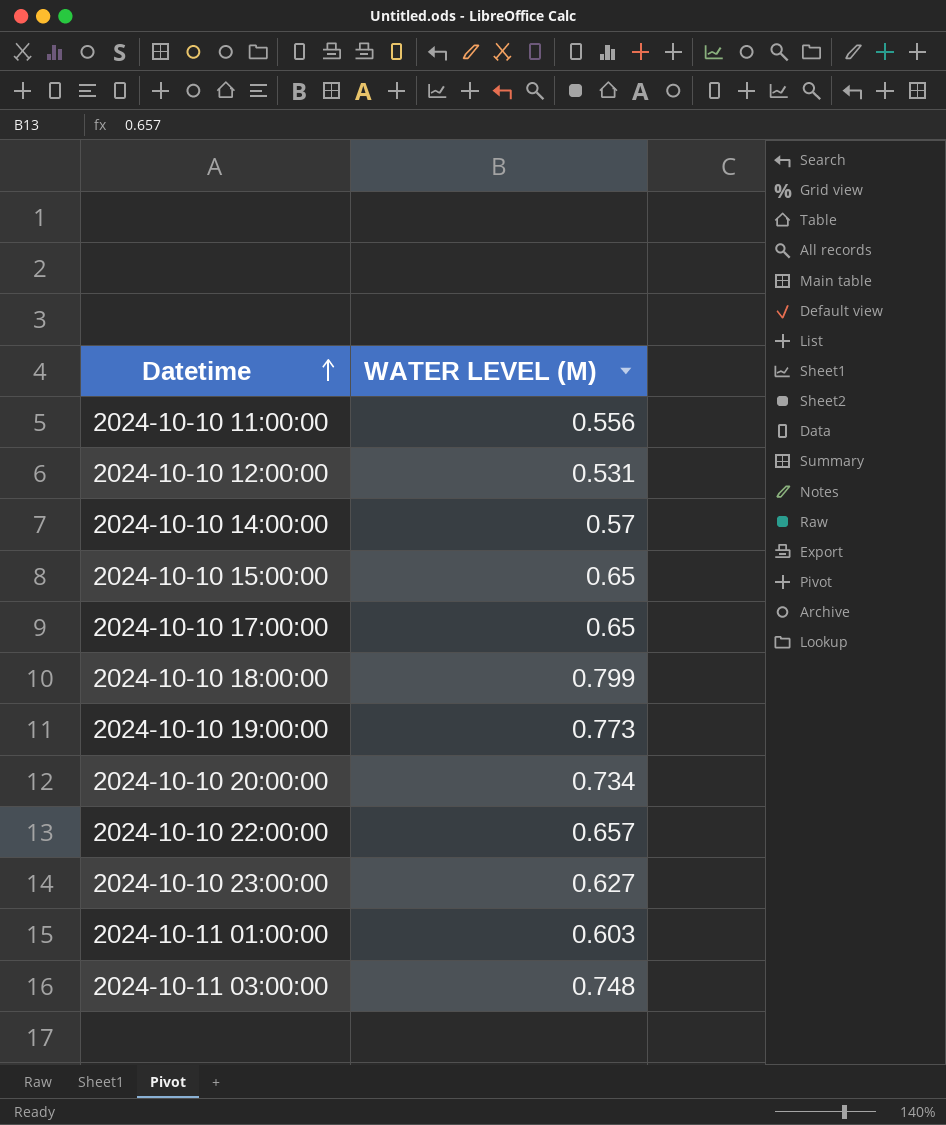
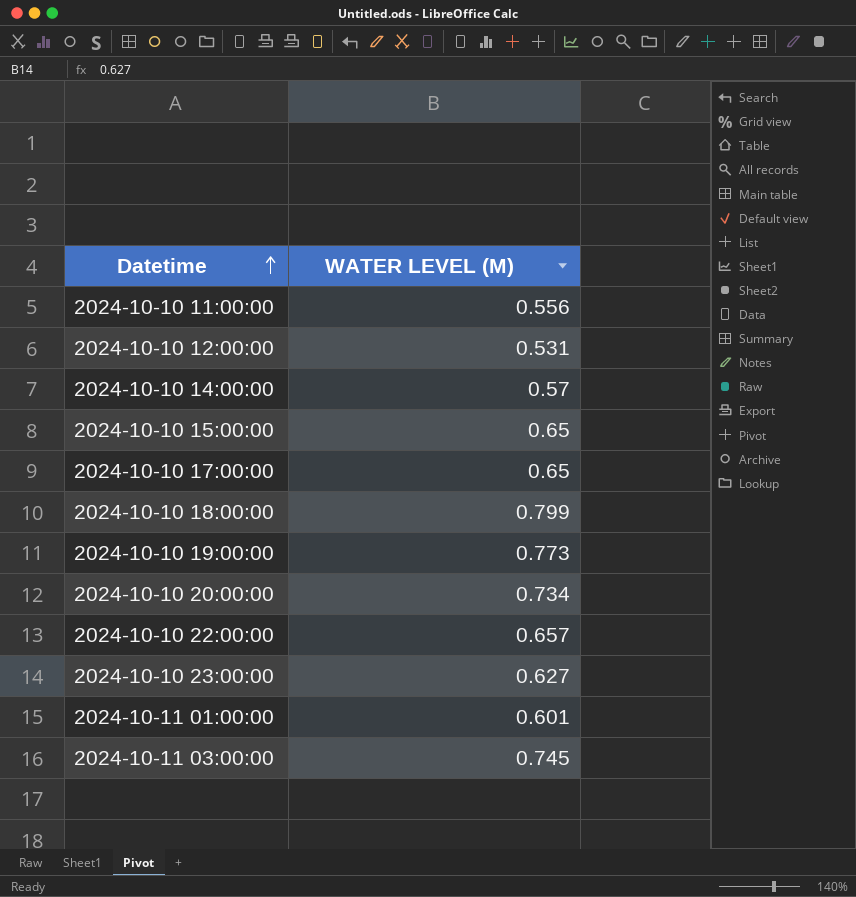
2024-10-11 01:00:00 | WATER LEVEL (M): 0.603 -> 0.601
2024-10-11 03:00:00 | WATER LEVEL (M): 0.748 -> 0.745

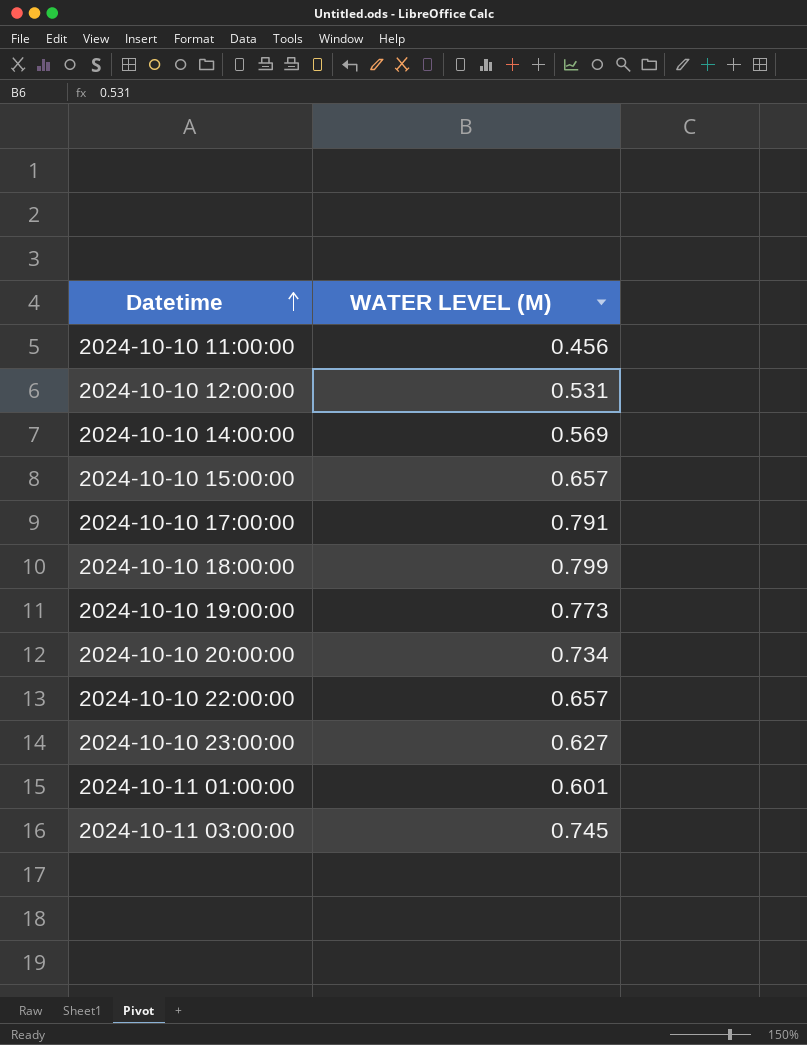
2024-10-10 11:00:00 | WATER LEVEL (M): 0.556 -> 0.456
2024-10-10 14:00:00 | WATER LEVEL (M): 0.57 -> 0.569
2024-10-10 15:00:00 | WATER LEVEL (M): 0.65 -> 0.657
2024-10-10 17:00:00 | WATER LEVEL (M): 0.65 -> 0.791

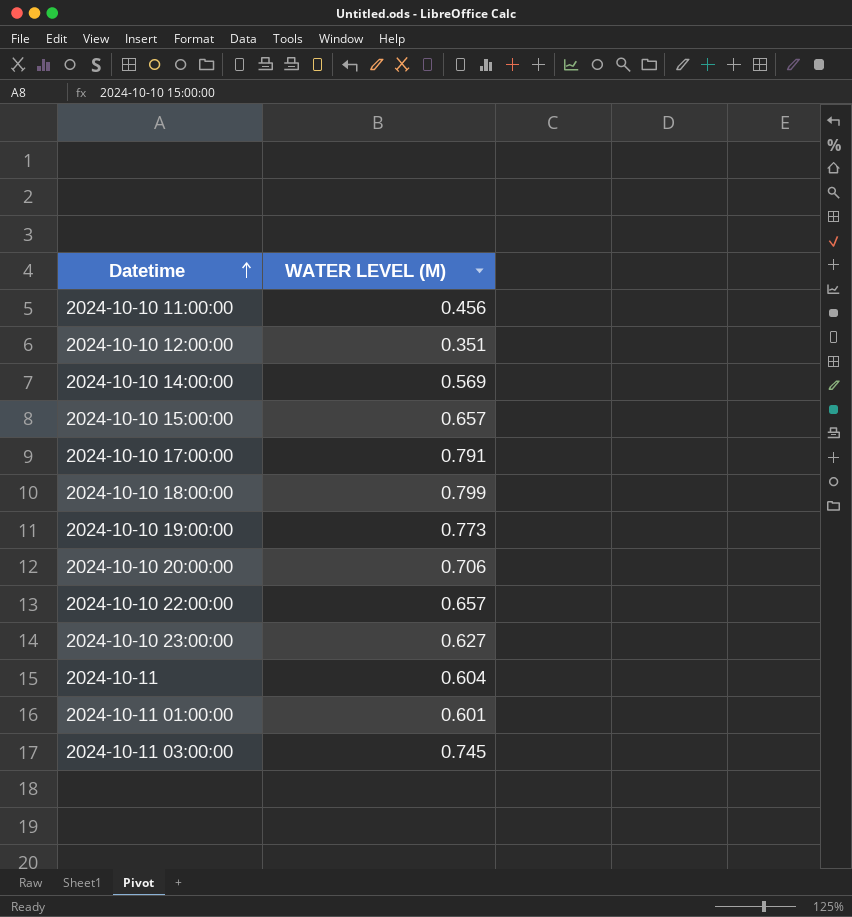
2024-10-10 12:00:00 | WATER LEVEL (M): 0.531 -> 0.351
2024-10-10 20:00:00 | WATER LEVEL (M): 0.734 -> 0.706
row 2024-10-11: none -> 0.604

